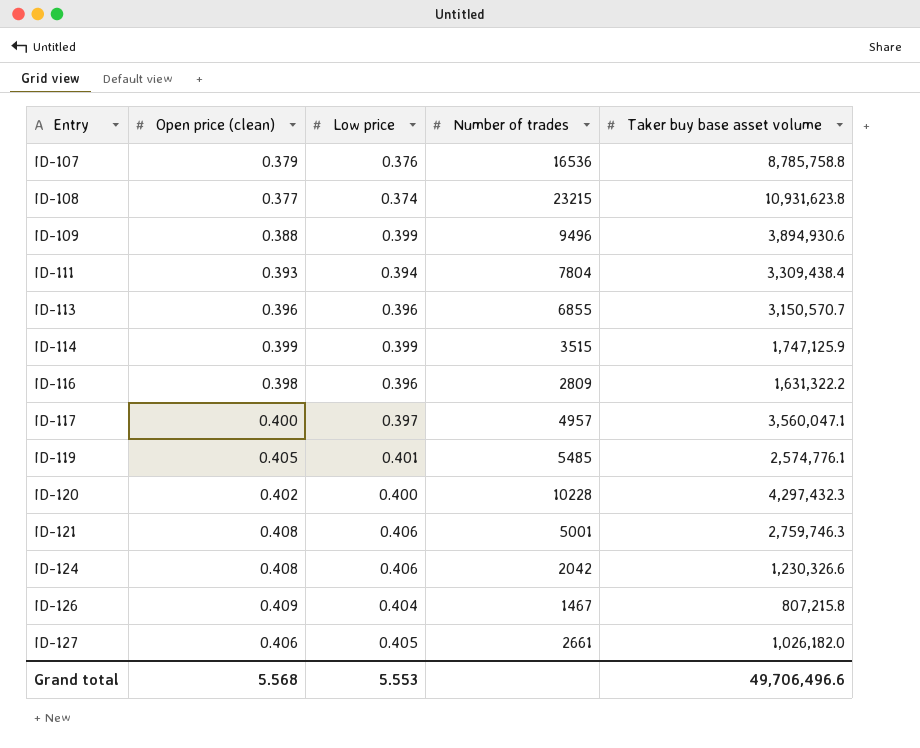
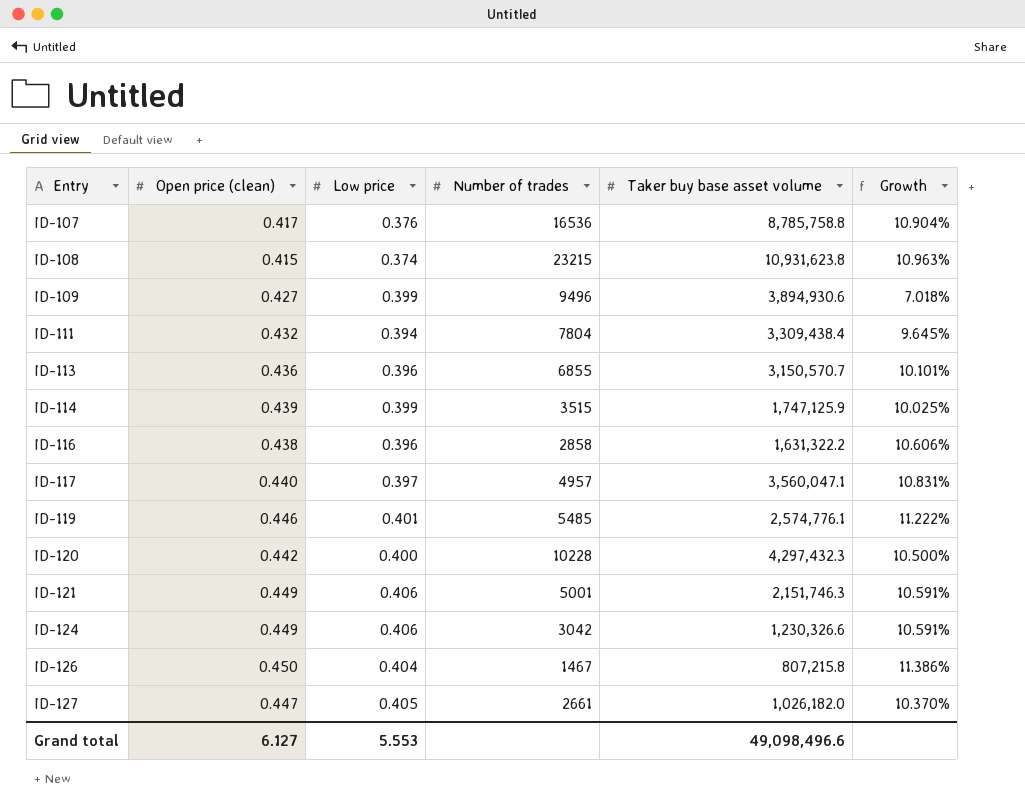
column Growth | formula: none -> ([Open price (clean)] - [Low price]) / [Low price]
ID-107 | Open price (clean): 0.379 -> 0.417
ID-108 | Open price (clean): 0.377 -> 0.415
ID-109 | Open price (clean): 0.388 -> 0.427
ID-111 | Open price (clean): 0.393 -> 0.432
ID-113 | Open price (clean): 0.396 -> 0.436
ID-114 | Open price (clean): 0.399 -> 0.439
ID-116 | Open price (clean): 0.398 -> 0.438
ID-116 | Number of trades: 2809 -> 2858
ID-117 | Open price (clean): 0.400 -> 0.440
ID-119 | Open price (clean): 0.405 -> 0.446
ID-120 | Open price (clean): 0.402 -> 0.442
ID-121 | Open price (clean): 0.408 -> 0.449
ID-121 | Taker buy base asset volume: 2,759,746.3 -> 2,151,746.3
ID-124 | Open price (clean): 0.408 -> 0.449
ID-124 | Number of trades: 2042 -> 3042
ID-126 | Open price (clean): 0.409 -> 0.450
ID-127 | Open price (clean): 0.406 -> 0.447
Grand total | Open price (clean): 5.568 -> 6.127
Grand total | Taker buy base asset volume: 49,706,496.6 -> 49,098,496.6

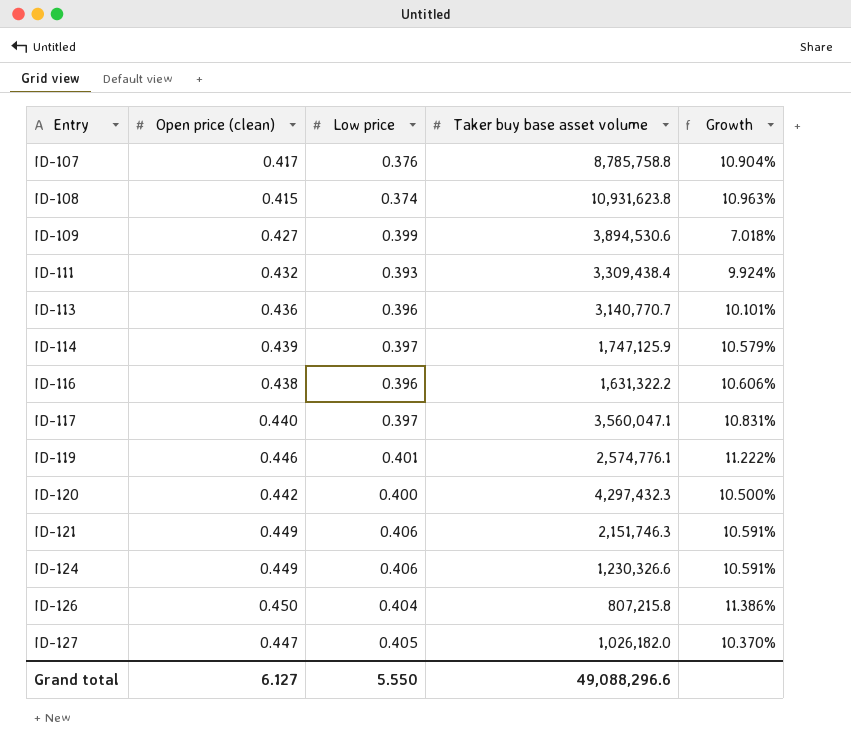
column Number of trades | position: 4 -> none
ID-109 | Taker buy base asset volume: 3,894,930.6 -> 3,894,530.6
ID-111 | Low price: 0.394 -> 0.393
ID-111 | Growth: 9.645% -> 9.924%
ID-113 | Taker buy base asset volume: 3,150,570.7 -> 3,140,770.7
ID-114 | Low price: 0.399 -> 0.397
ID-114 | Growth: 10.025% -> 10.579%
Grand total | Low price: 5.553 -> 5.550
Grand total | Taker buy base asset volume: 49,098,496.6 -> 49,088,296.6

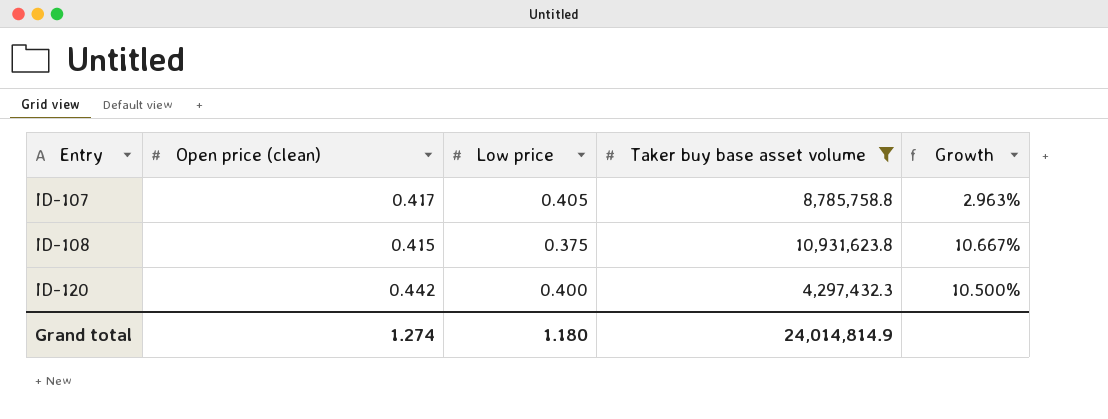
filter: none -> Taker buy base asset volume >= 4,297,432.3
ID-107 | Low price: 0.376 -> 0.405
ID-107 | Growth: 10.904% -> 2.963%
ID-108 | Low price: 0.374 -> 0.375
ID-108 | Growth: 10.963% -> 10.667%
Grand total | Open price (clean): 6.127 -> 1.274
Grand total | Low price: 5.550 -> 1.180
Grand total | Taker buy base asset volume: 49,088,296.6 -> 24,014,814.9

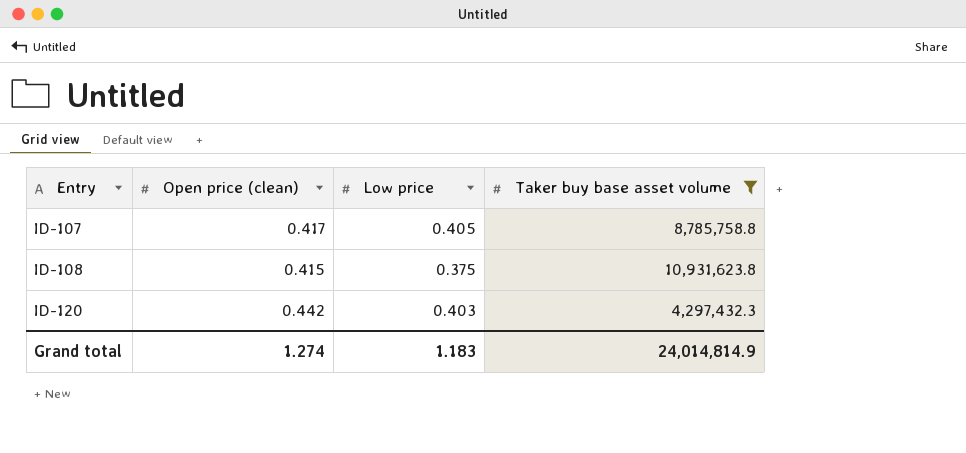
column Growth | formula: ([Open price (clean)] - [Low price]) / [Low price] -> none
ID-120 | Low price: 0.400 -> 0.403
Grand total | Low price: 1.180 -> 1.183

